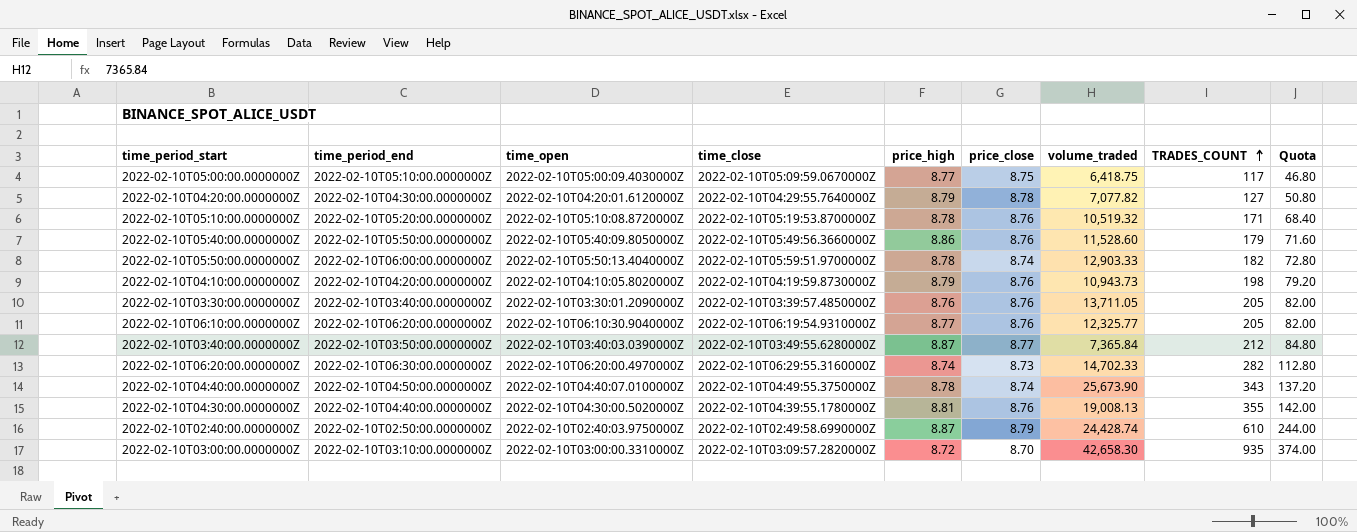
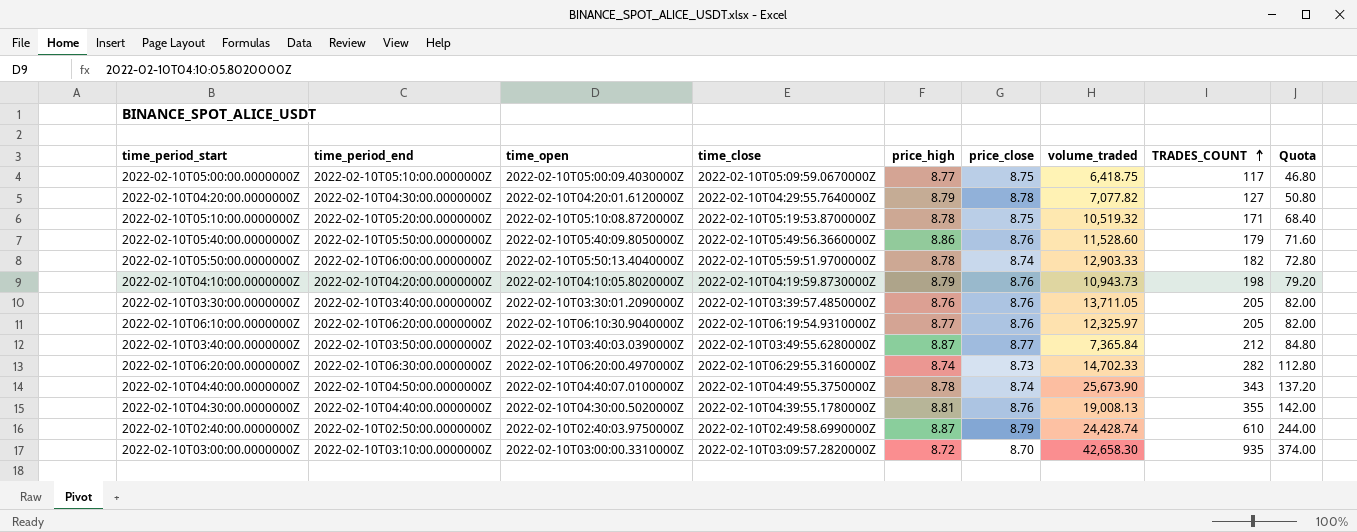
2022-02-10T05:10:00.0000000Z | price_close: 8.76 -> 8.75
2022-02-10T06:10:00.0000000Z | volume_traded: 12,325.77 -> 12,325.97

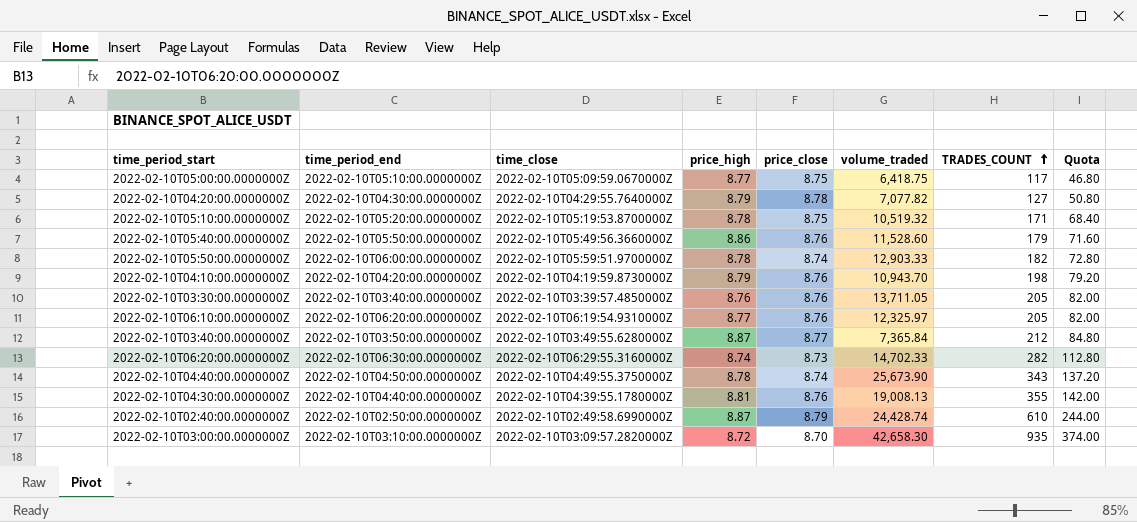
column time_open | position: 3 -> none
2022-02-10T04:10:00.0000000Z | volume_traded: 10,943.73 -> 10,943.70

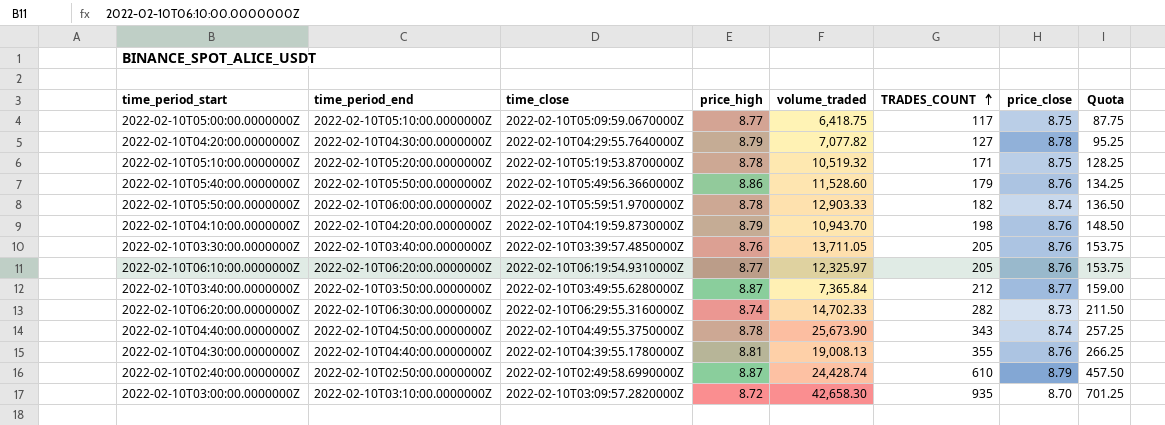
column price_close | position: 5 -> 7
column Quota | formula: [TRADES_COUNT] * 0.4 -> [TRADES_COUNT] * 0.75

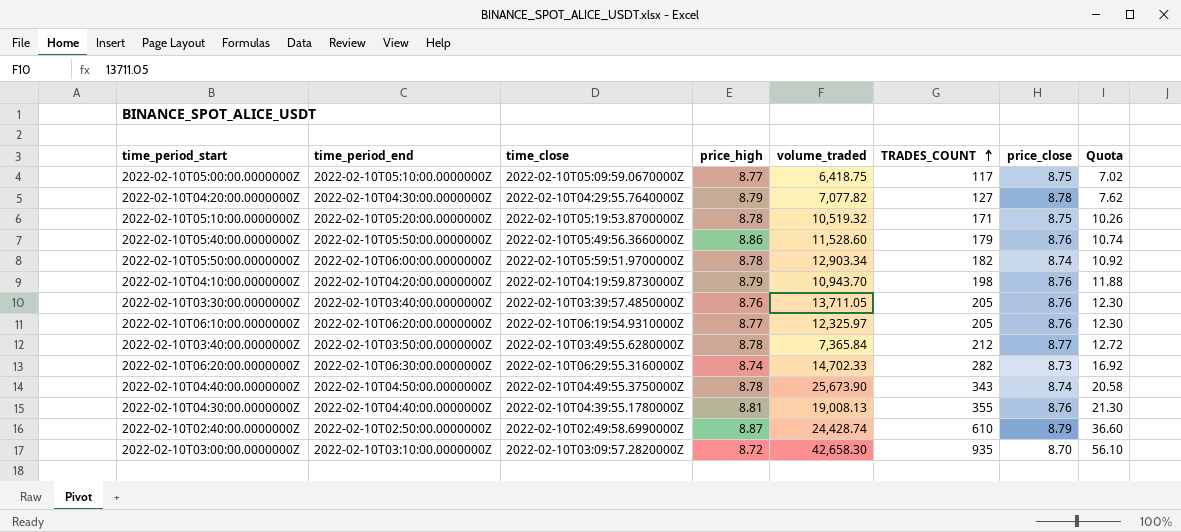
column Quota | formula: [TRADES_COUNT] * 0.75 -> [TRADES_COUNT] * 0.06
2022-02-10T05:50:00.0000000Z | volume_traded: 12,903.33 -> 12,903.34
2022-02-10T03:40:00.0000000Z | price_high: 8.87 -> 8.78

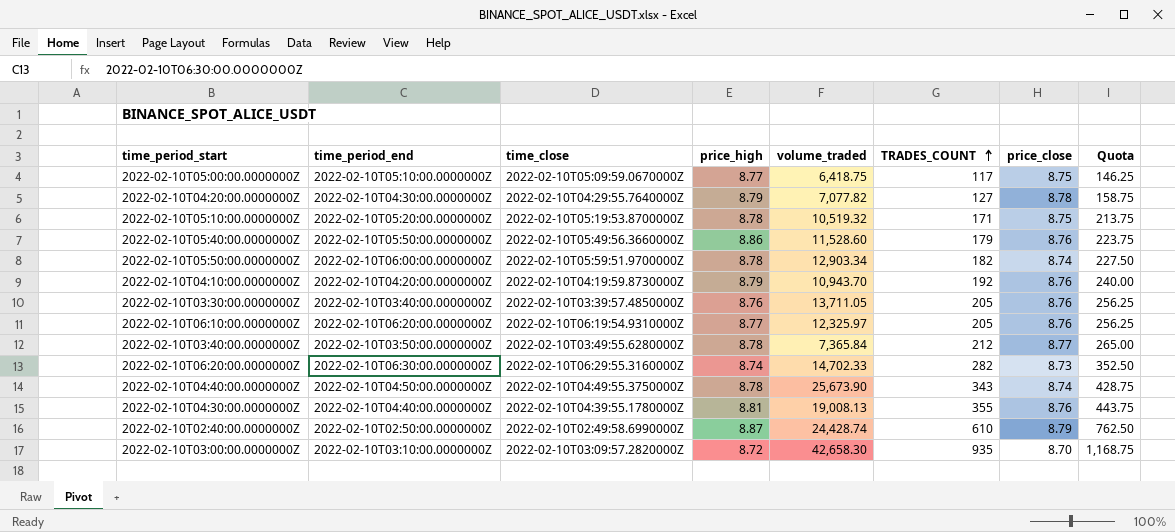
column Quota | formula: [TRADES_COUNT] * 0.06 -> [TRADES_COUNT] * 1.25
2022-02-10T04:10:00.0000000Z | TRADES_COUNT: 198 -> 192

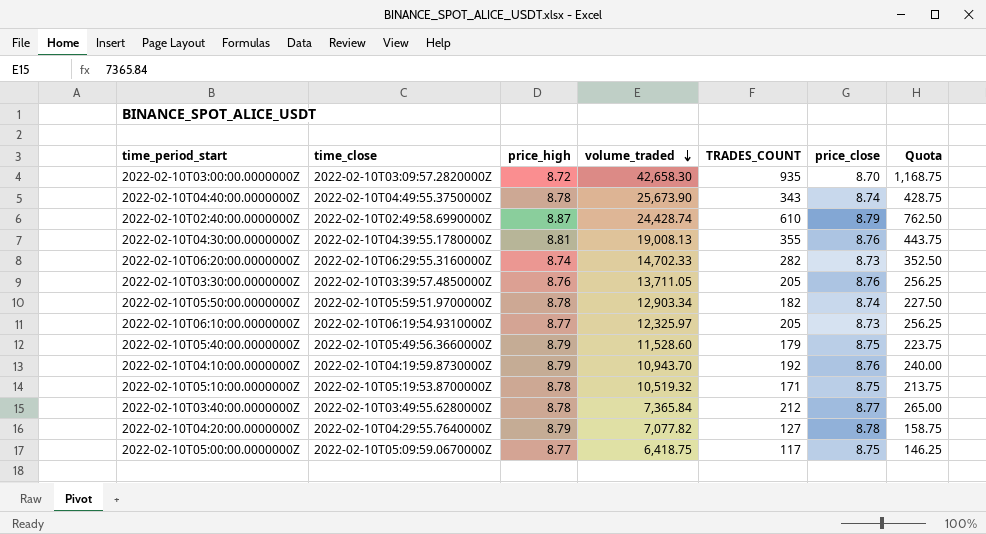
row order: TRADES_COUNT ascending -> volume_traded descending
column time_period_end | position: 2 -> none
2022-02-10T06:10:00.0000000Z | price_close: 8.76 -> 8.73
2022-02-10T05:40:00.0000000Z | price_high: 8.86 -> 8.79
2022-02-10T05:40:00.0000000Z | price_close: 8.76 -> 8.75

